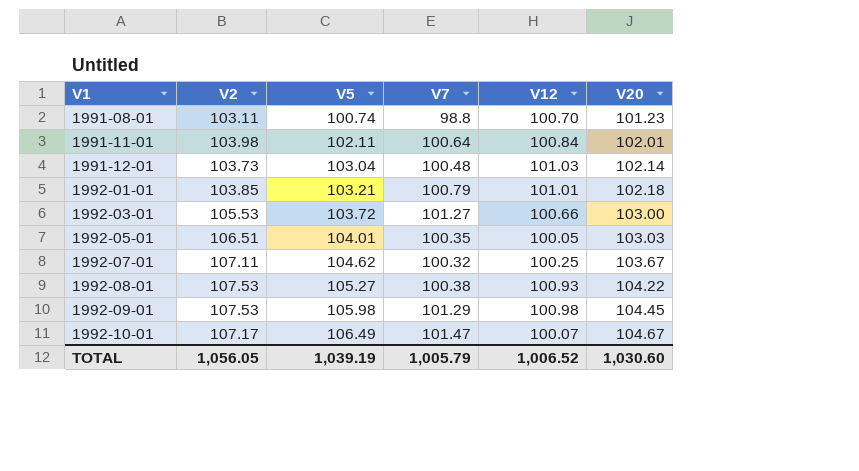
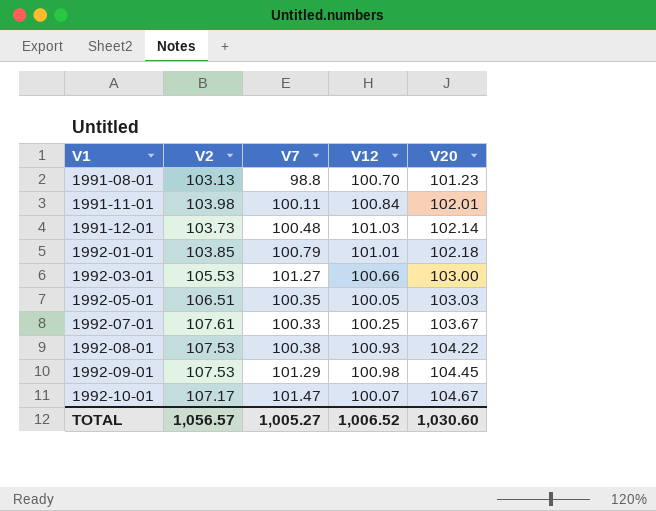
column V5 | position: 3 -> none
1991-08-01 | V2: 103.11 -> 103.13
1991-11-01 | V7: 100.64 -> 100.11
1992-07-01 | V2: 107.11 -> 107.61
1992-07-01 | V7: 100.32 -> 100.33
TOTAL | V2: 1,056.05 -> 1,056.57
TOTAL | V7: 1,005.79 -> 1,005.27

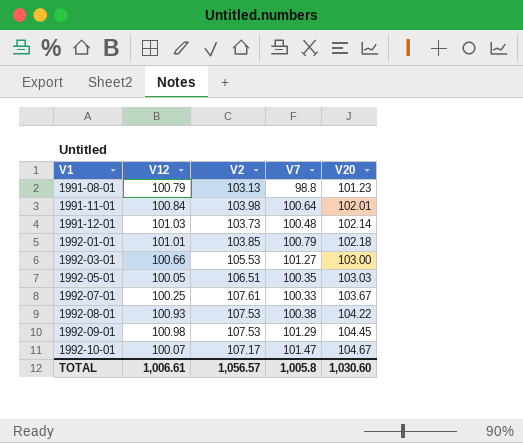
column V12 | position: 4 -> 2
1991-08-01 | V12: 100.70 -> 100.79
1991-11-01 | V7: 100.11 -> 100.64
TOTAL | V12: 1,006.52 -> 1,006.61
TOTAL | V7: 1,005.27 -> 1,005.8

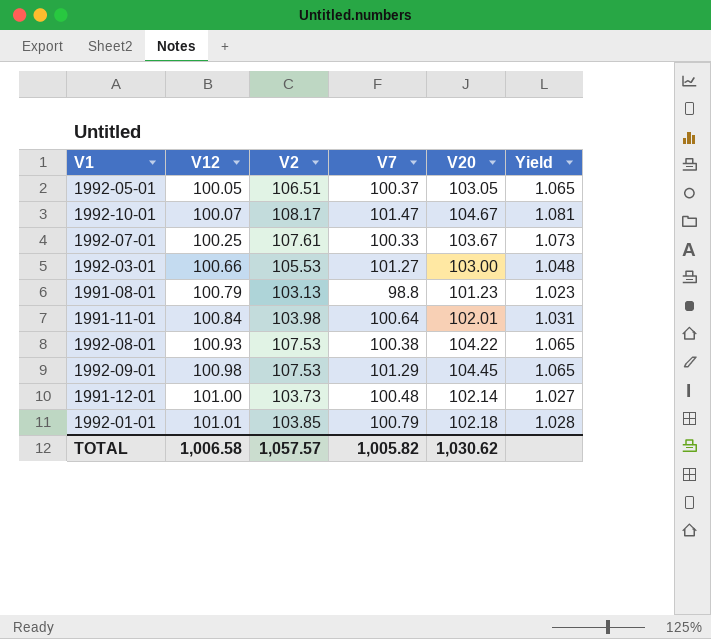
row order: V1 ascending -> V12 ascending
column Yield | formula: none -> [V2] / [V12]
1992-05-01 | V7: 100.35 -> 100.37
1992-05-01 | V20: 103.03 -> 103.05
1992-10-01 | V2: 107.17 -> 108.17
1991-12-01 | V12: 101.03 -> 101.00
TOTAL | V12: 1,006.61 -> 1,006.58
TOTAL | V2: 1,056.57 -> 1,057.57
TOTAL | V7: 1,005.8 -> 1,005.82
TOTAL | V20: 1,030.60 -> 1,030.62

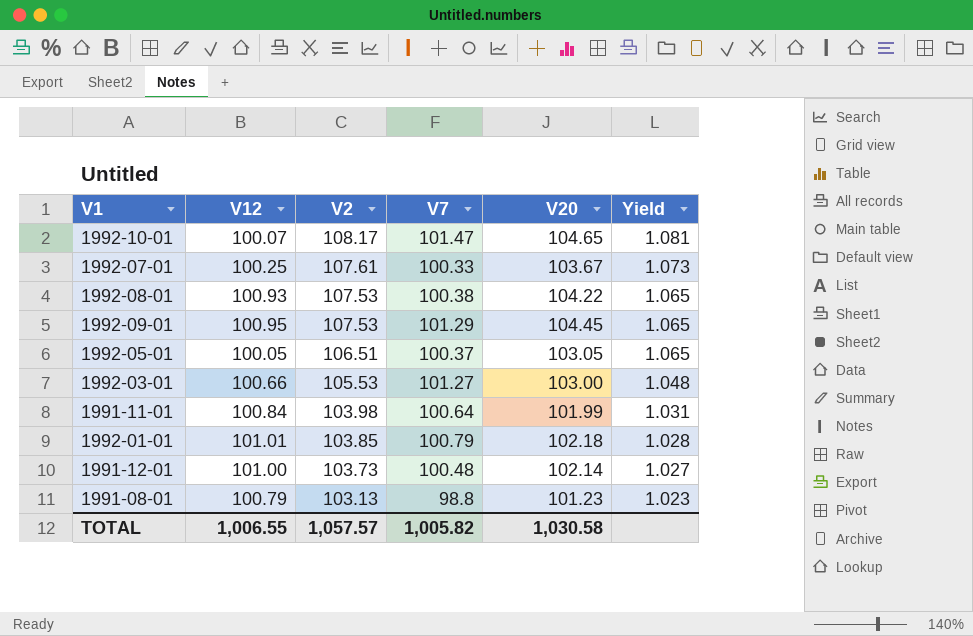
row order: V12 ascending -> V2 descending
1992-10-01 | V20: 104.67 -> 104.65
1992-09-01 | V12: 100.98 -> 100.95
1991-11-01 | V20: 102.01 -> 101.99
TOTAL | V12: 1,006.58 -> 1,006.55
TOTAL | V20: 1,030.62 -> 1,030.58

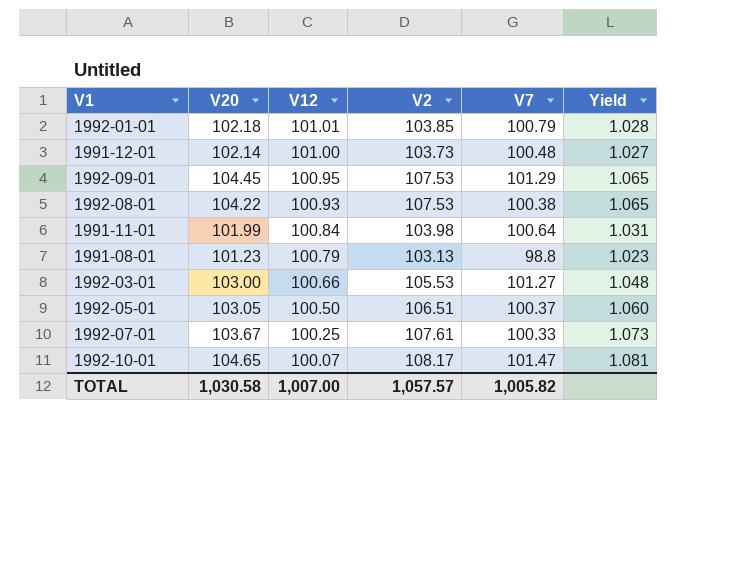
row order: V2 descending -> V12 descending
column V20 | position: 5 -> 2
1992-05-01 | V12: 100.05 -> 100.50
1992-05-01 | Yield: 1.065 -> 1.060
TOTAL | V12: 1,006.55 -> 1,007.00

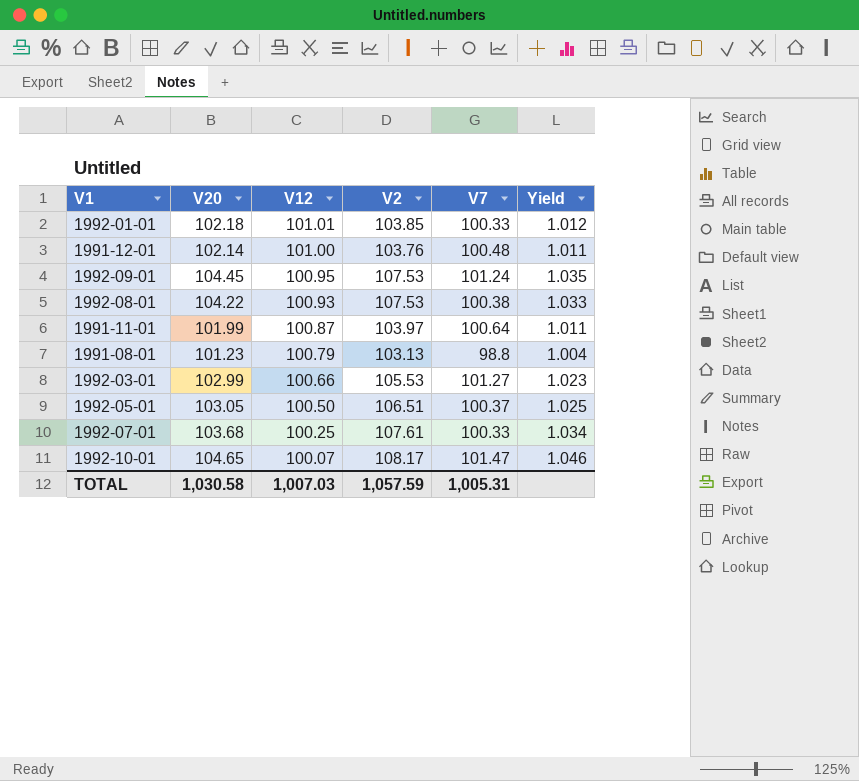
column Yield | formula: [V2] / [V12] -> [V20] / [V12]
1992-01-01 | V7: 100.79 -> 100.33
1991-12-01 | V2: 103.73 -> 103.76
1992-09-01 | V7: 101.29 -> 101.24
1991-11-01 | V12: 100.84 -> 100.87
1991-11-01 | V2: 103.98 -> 103.97
1992-03-01 | V20: 103.00 -> 102.99
1992-07-01 | V20: 103.67 -> 103.68
TOTAL | V12: 1,007.00 -> 1,007.03
TOTAL | V2: 1,057.57 -> 1,057.59
TOTAL | V7: 1,005.82 -> 1,005.31

